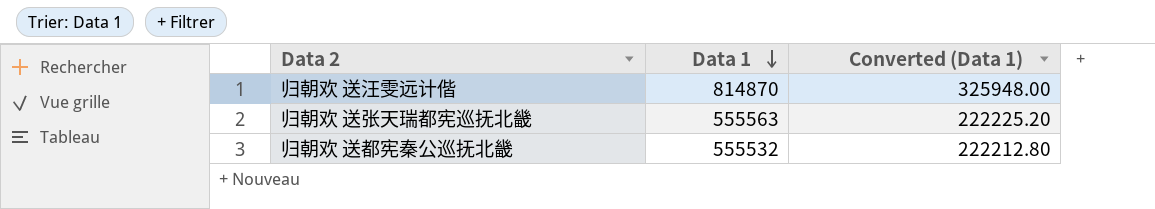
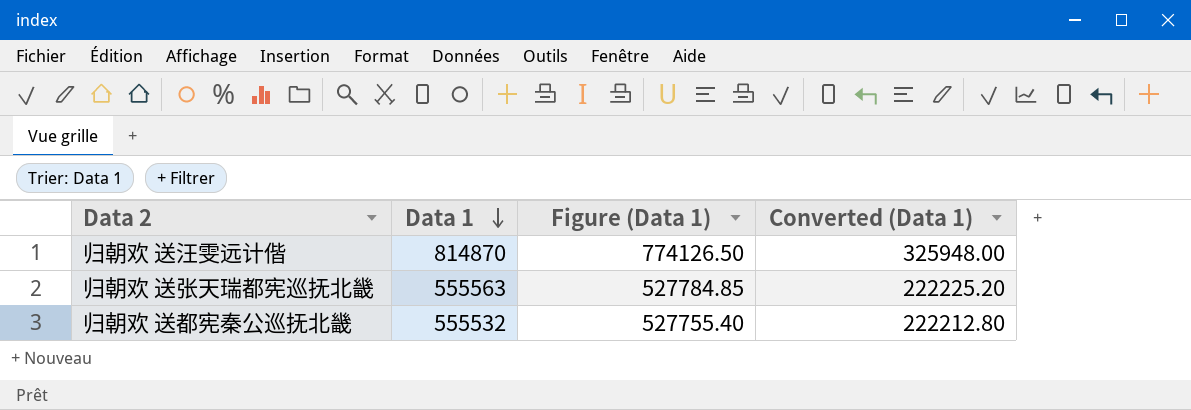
column Figure (Data 1) | formula: none -> [Data 1] * 0.95

